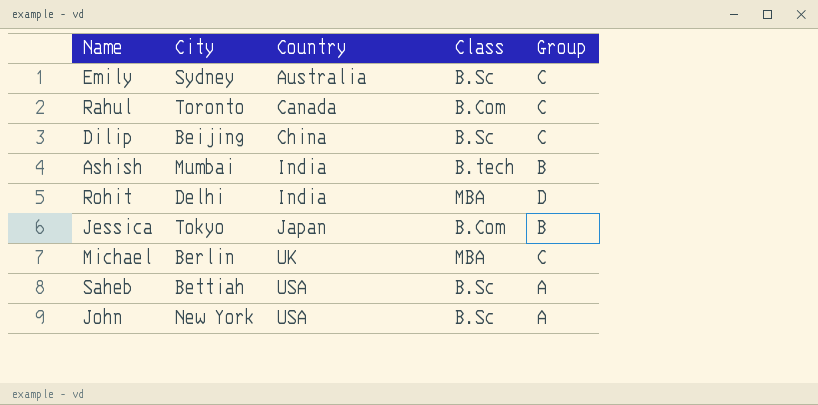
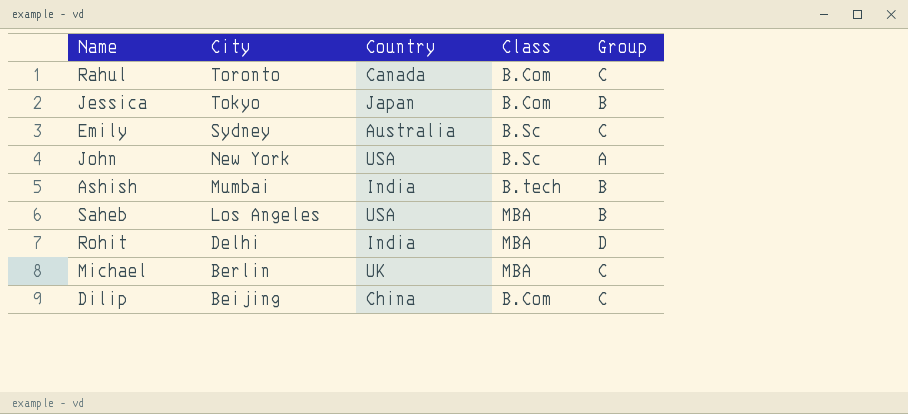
row order: Country ascending -> City descending
Saheb | City: Bettiah -> Los Angeles
Saheb | Class: B.Sc -> MBA
Saheb | Group: A -> B
Dilip | Class: B.Sc -> B.Com

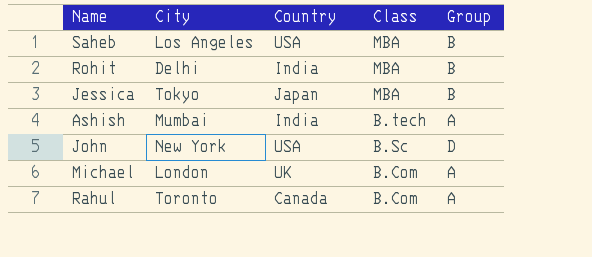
row order: City descending -> Class descending
row Emily: Sydney | Australia | B.Sc | C -> none
row Dilip: Beijing | China | B.Com | C -> none
Rohit | Group: D -> B
Jessica | Class: B.Com -> MBA
Ashish | Group: B -> A
John | Group: A -> D
Michael | City: Berlin -> London
Michael | Class: MBA -> B.Com
Michael | Group: C -> A
Rahul | Group: C -> A

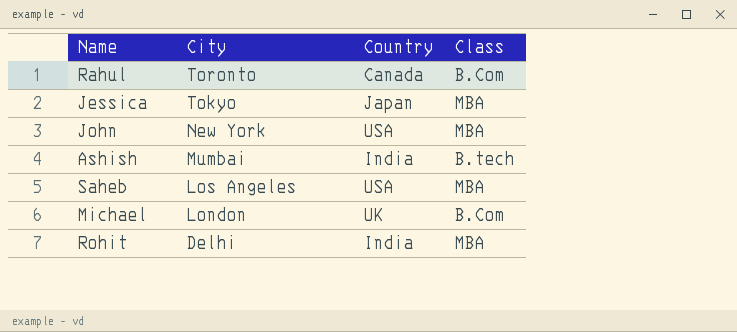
row order: Class descending -> City descending
column Group | position: 5 -> none
John | Class: B.Sc -> MBA

